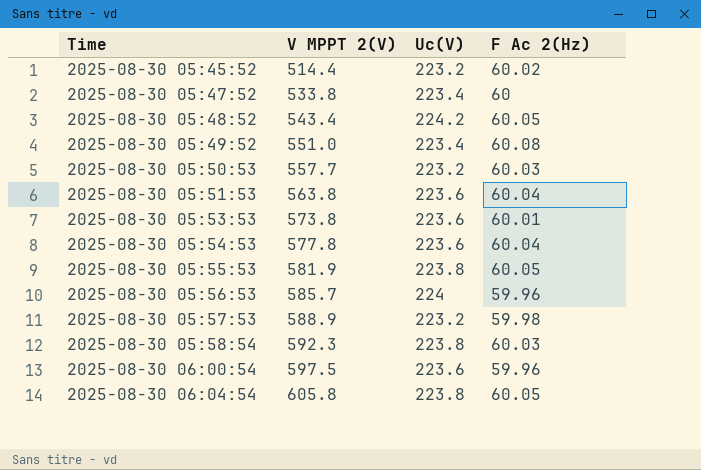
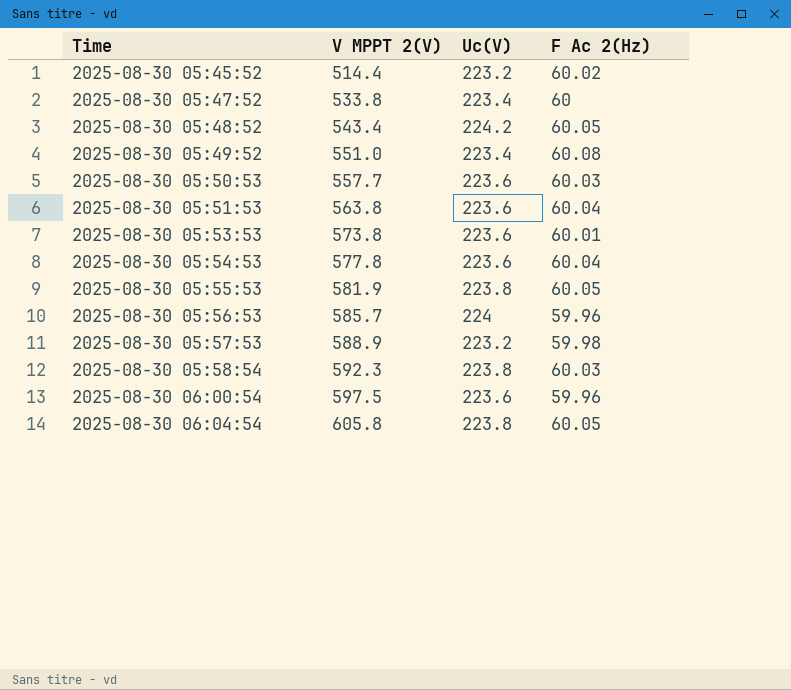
2025-08-30 05:50:53 | Uc(V): 223.2 -> 223.6

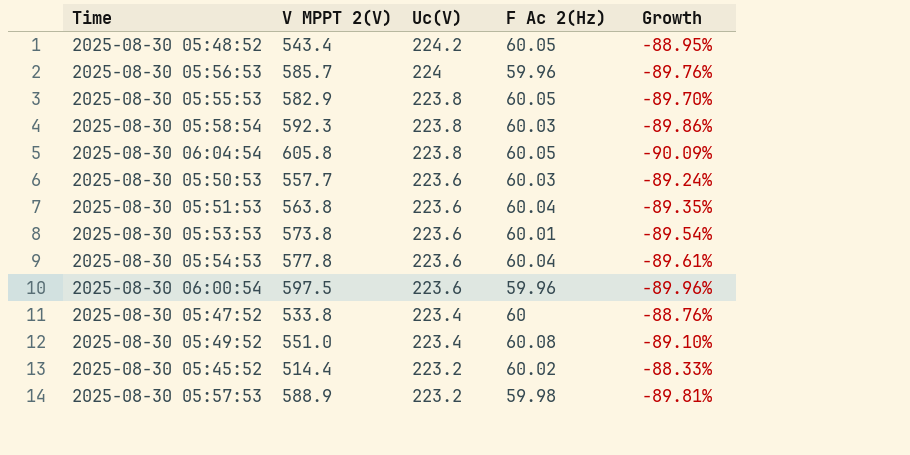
row order: Time ascending -> Uc(V) descending
column Growth | formula: none -> ([F Ac 2(Hz)] - [V MPPT 2(V)]) / [V MPPT 2(V)]
2025-08-30 05:55:53 | V MPPT 2(V): 581.9 -> 582.9

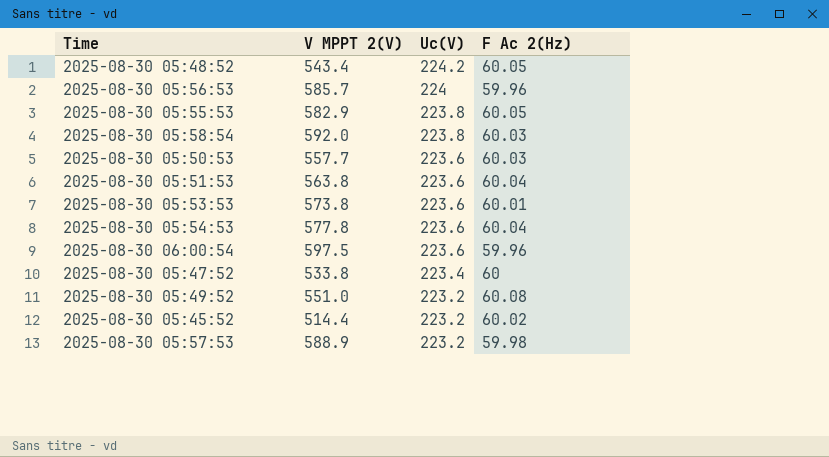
column Growth | formula: ([F Ac 2(Hz)] - [V MPPT 2(V)]) / [V MPPT 2(V)] -> none
row 2025-08-30 06:04:54: 605.8 | 223.8 | 60.05 | -90.09% -> none
2025-08-30 05:58:54 | V MPPT 2(V): 592.3 -> 592.0
2025-08-30 05:49:52 | Uc(V): 223.4 -> 223.2

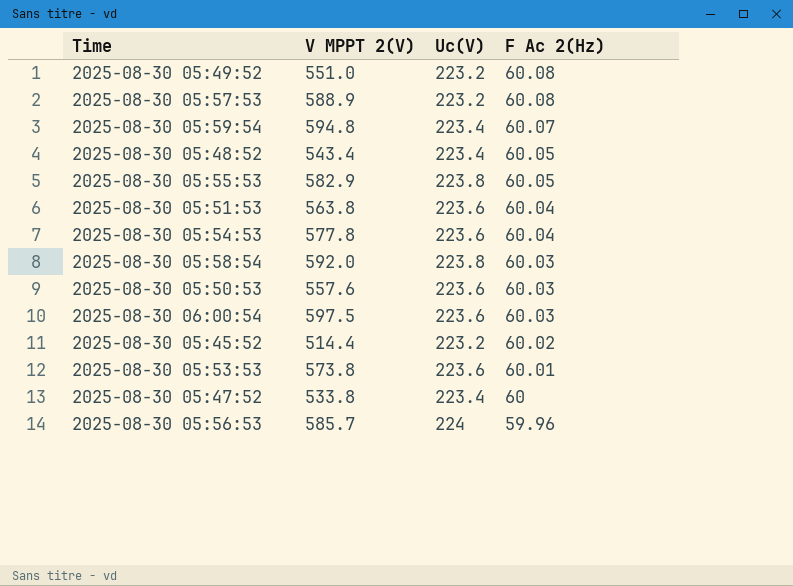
row order: Uc(V) descending -> F Ac 2(Hz) descending
2025-08-30 05:57:53 | F Ac 2(Hz): 59.98 -> 60.08
row 2025-08-30 05:59:54: none -> 594.8 | 223.4 | 60.07
2025-08-30 05:48:52 | Uc(V): 224.2 -> 223.4
2025-08-30 05:50:53 | V MPPT 2(V): 557.7 -> 557.6
2025-08-30 06:00:54 | F Ac 2(Hz): 59.96 -> 60.03

